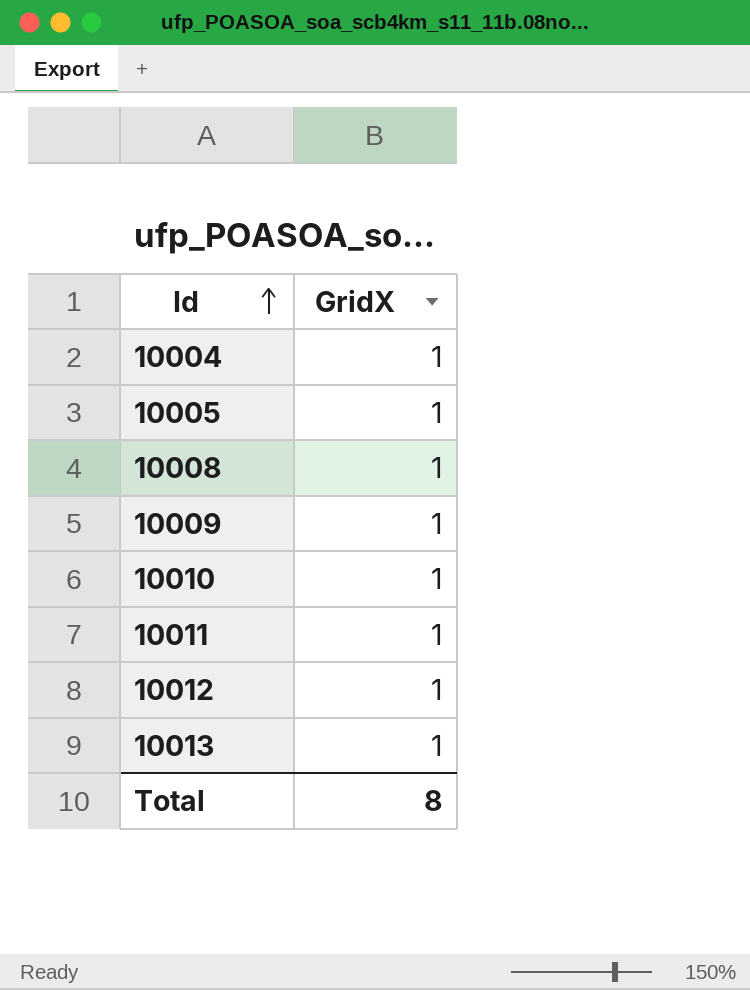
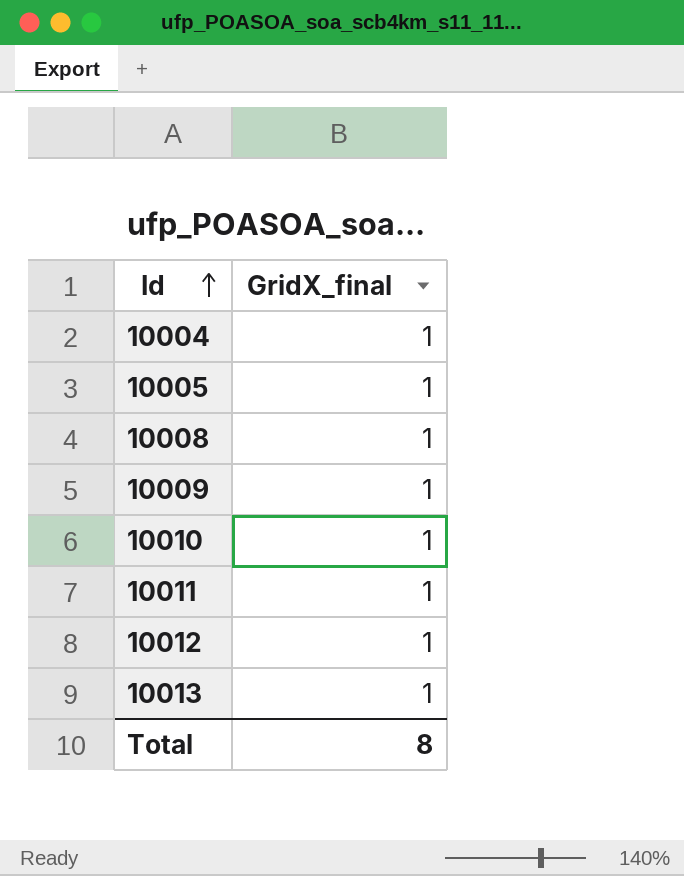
column name: GridX -> GridX_final

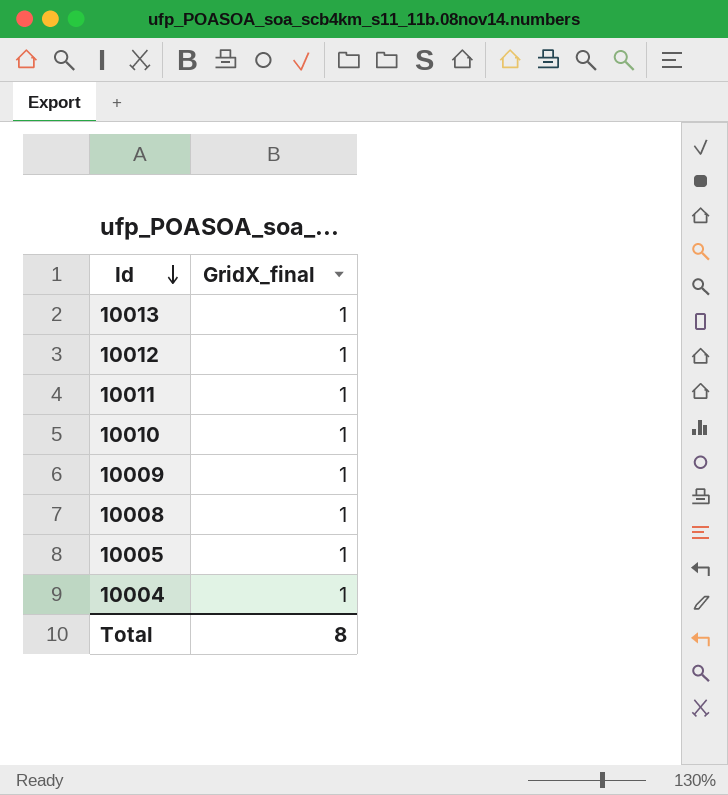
row order: Id ascending -> Id descending

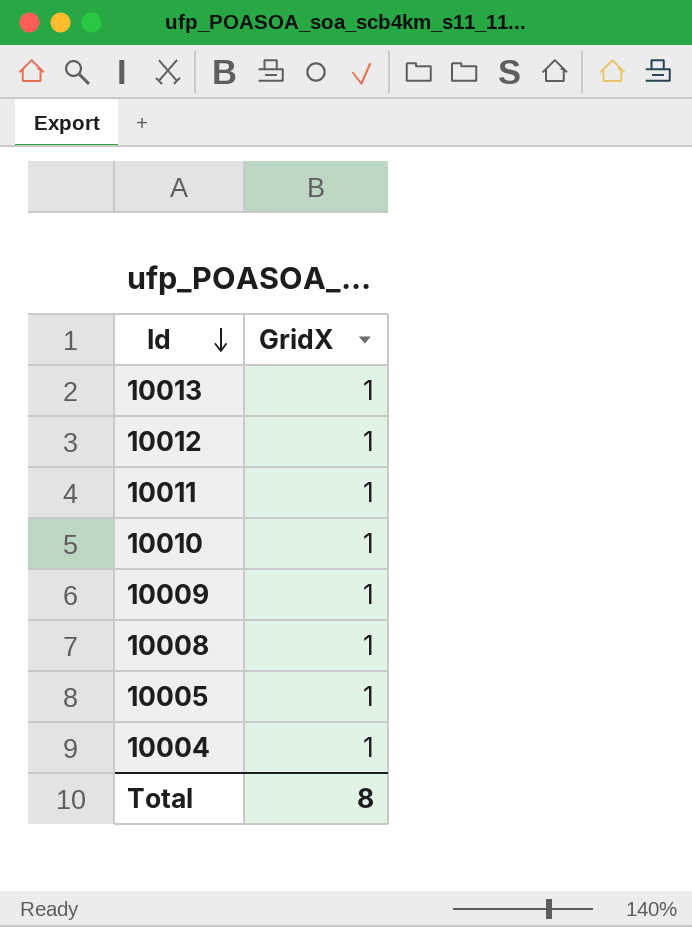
column name: GridX_final -> GridX

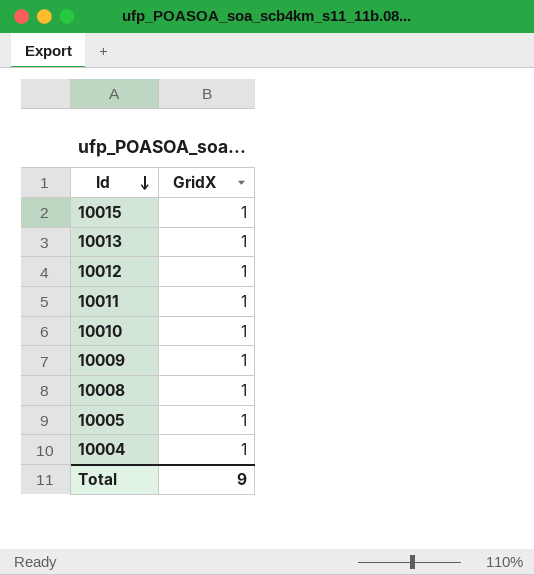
row 10015: none -> 1
Total | GridX: 8 -> 9

